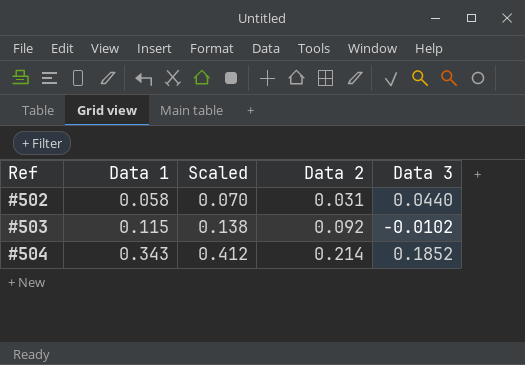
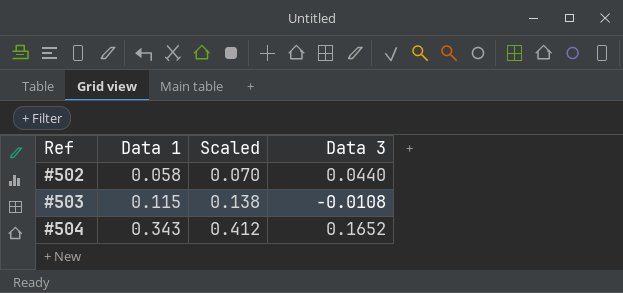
column Data 2 | position: 4 -> none
#503 | Data 3: -0.0102 -> -0.0108
#504 | Data 3: 0.1852 -> 0.1652

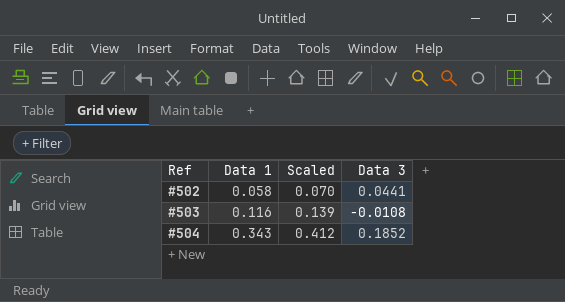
#502 | Data 3: 0.0440 -> 0.0441
#503 | Data 1: 0.115 -> 0.116
#503 | Scaled: 0.138 -> 0.139
#504 | Data 3: 0.1652 -> 0.1852

